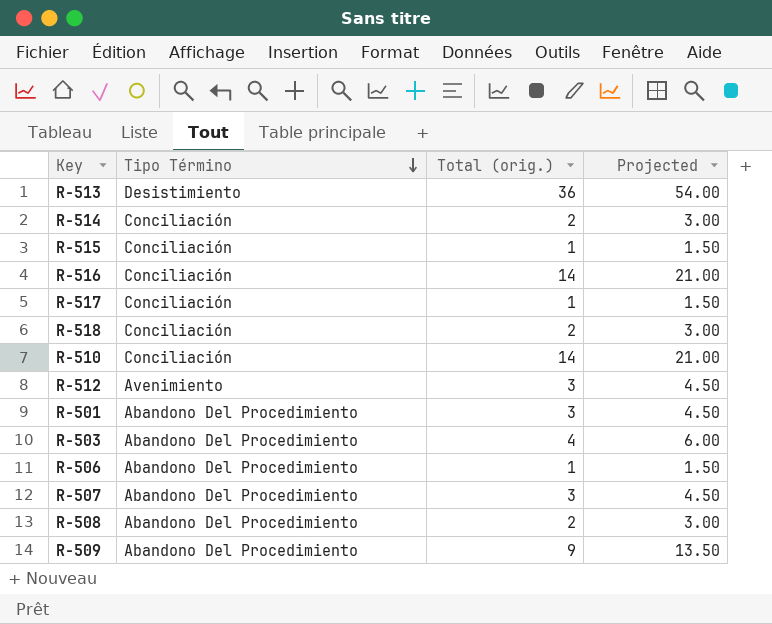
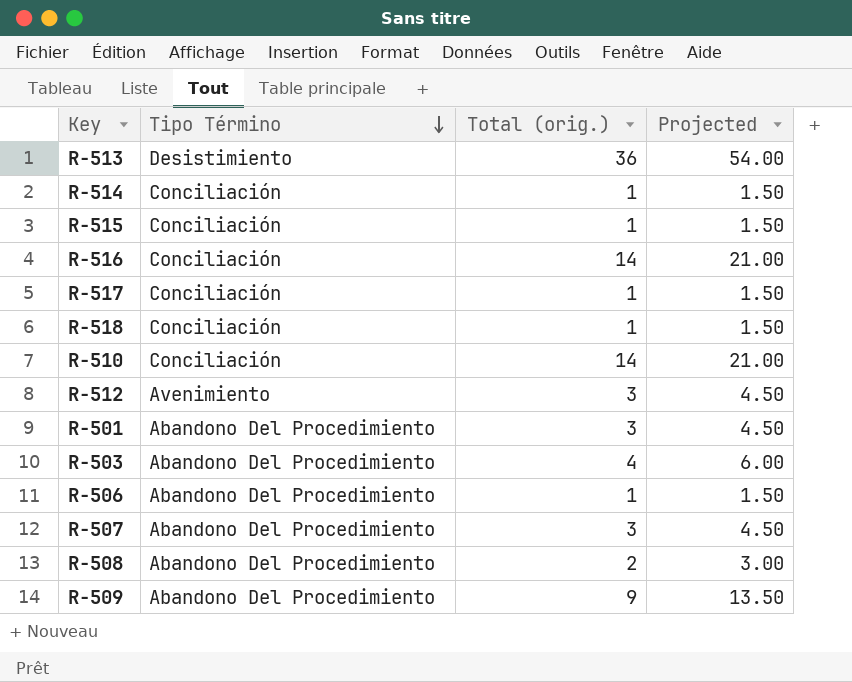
R-514 | Total (orig.): 2 -> 1
R-514 | Projected: 3.00 -> 1.50
R-518 | Total (orig.): 2 -> 1
R-518 | Projected: 3.00 -> 1.50

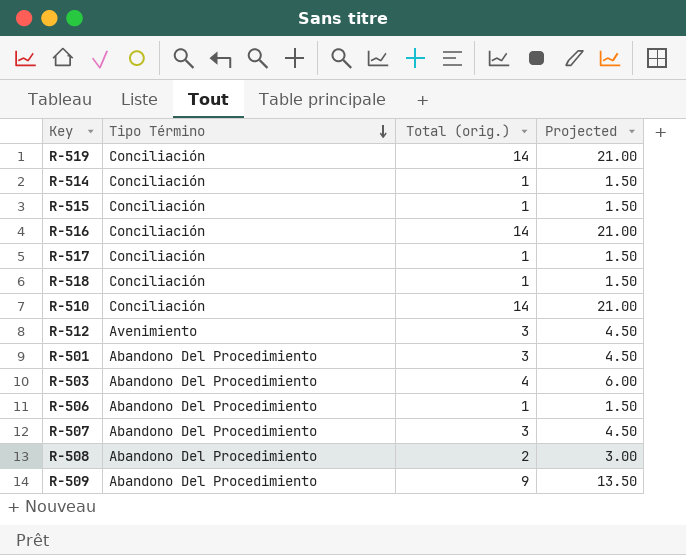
row R-513: Desistimiento | 36 | 54.00 -> none
row R-519: none -> Conciliación | 14 | 21.00

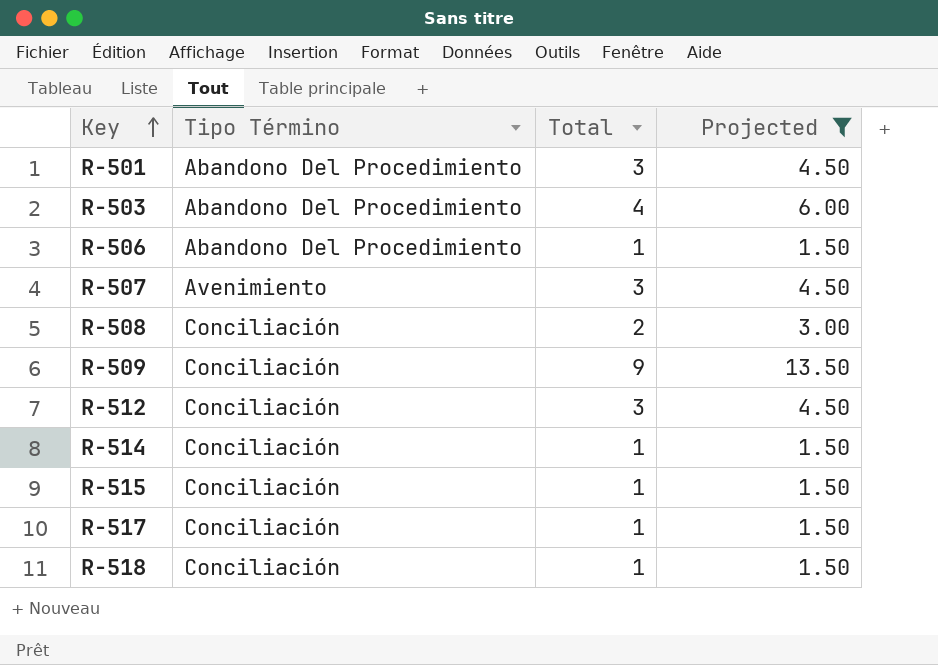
filter: none -> Projected != 21.00
row order: Tipo Término descending -> Key ascending
column name: Total (orig.) -> Total
R-507 | Tipo Término: Abandono Del Procedimiento -> Avenimiento
R-508 | Tipo Término: Abandono Del Procedimiento -> Conciliación
R-509 | Tipo Término: Abandono Del Procedimiento -> Conciliación
R-512 | Tipo Término: Avenimiento -> Conciliación

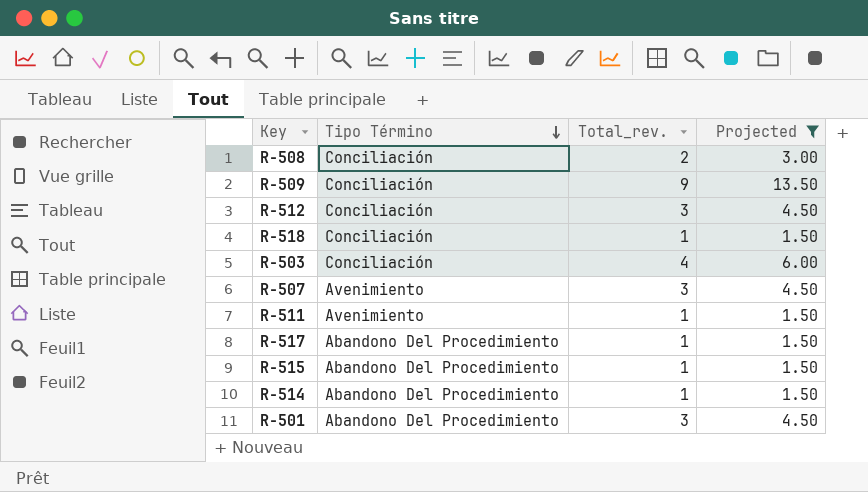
row order: Key ascending -> Tipo Término descending
column name: Total -> Total_rev.
row R-506: Abandono Del Procedimiento | 1 | 1.50 -> none
R-503 | Tipo Término: Abandono Del Procedimiento -> Conciliación
row R-511: none -> Avenimiento | 1 | 1.50
R-517 | Tipo Término: Conciliación -> Abandono Del Procedimiento
R-515 | Tipo Término: Conciliación -> Abandono Del Procedimiento
R-514 | Tipo Término: Conciliación -> Abandono Del Procedimiento

